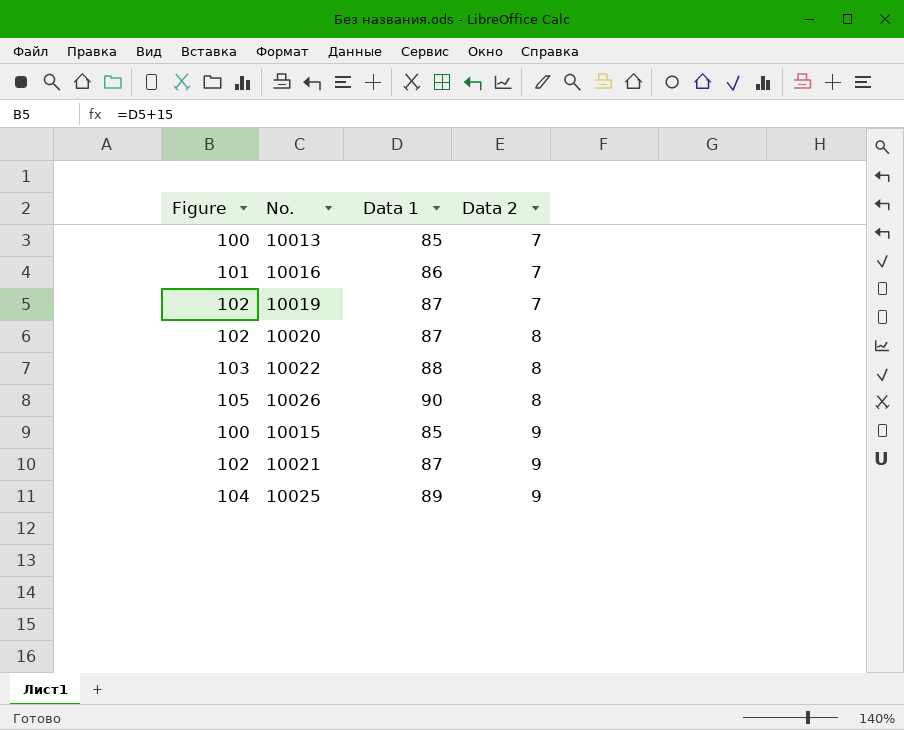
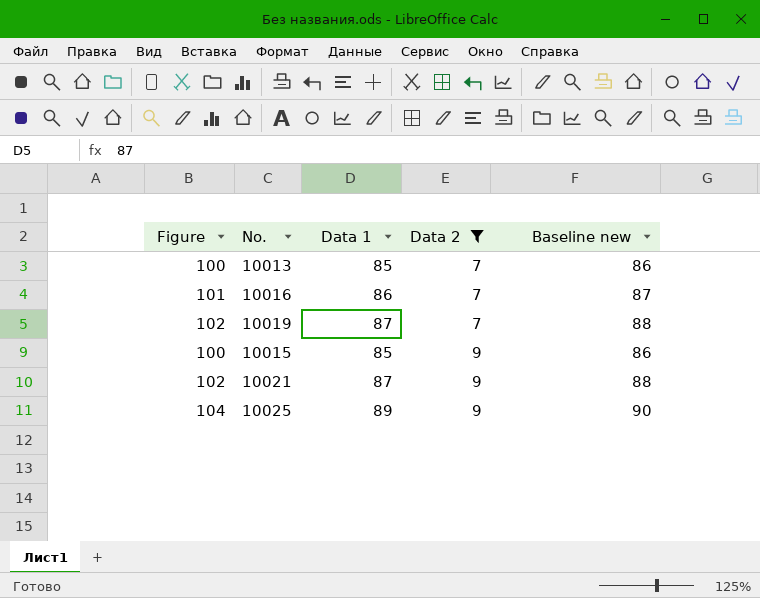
filter: none -> Data 2 != 8
column Baseline new | formula: none -> [Data 1] + 1

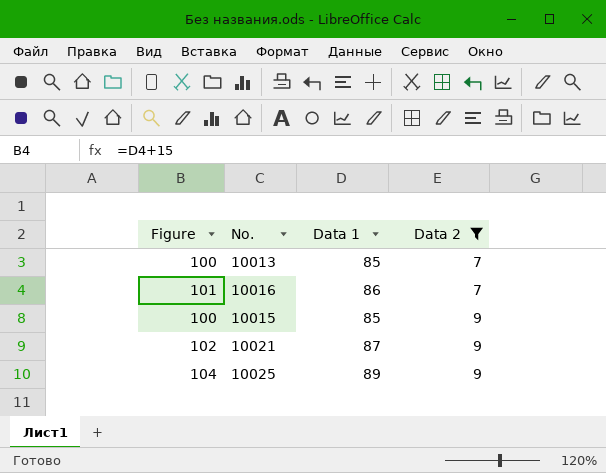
column Baseline new | formula: [Data 1] + 1 -> none
row 10019: 102 | 87 | 7 | 88 -> none

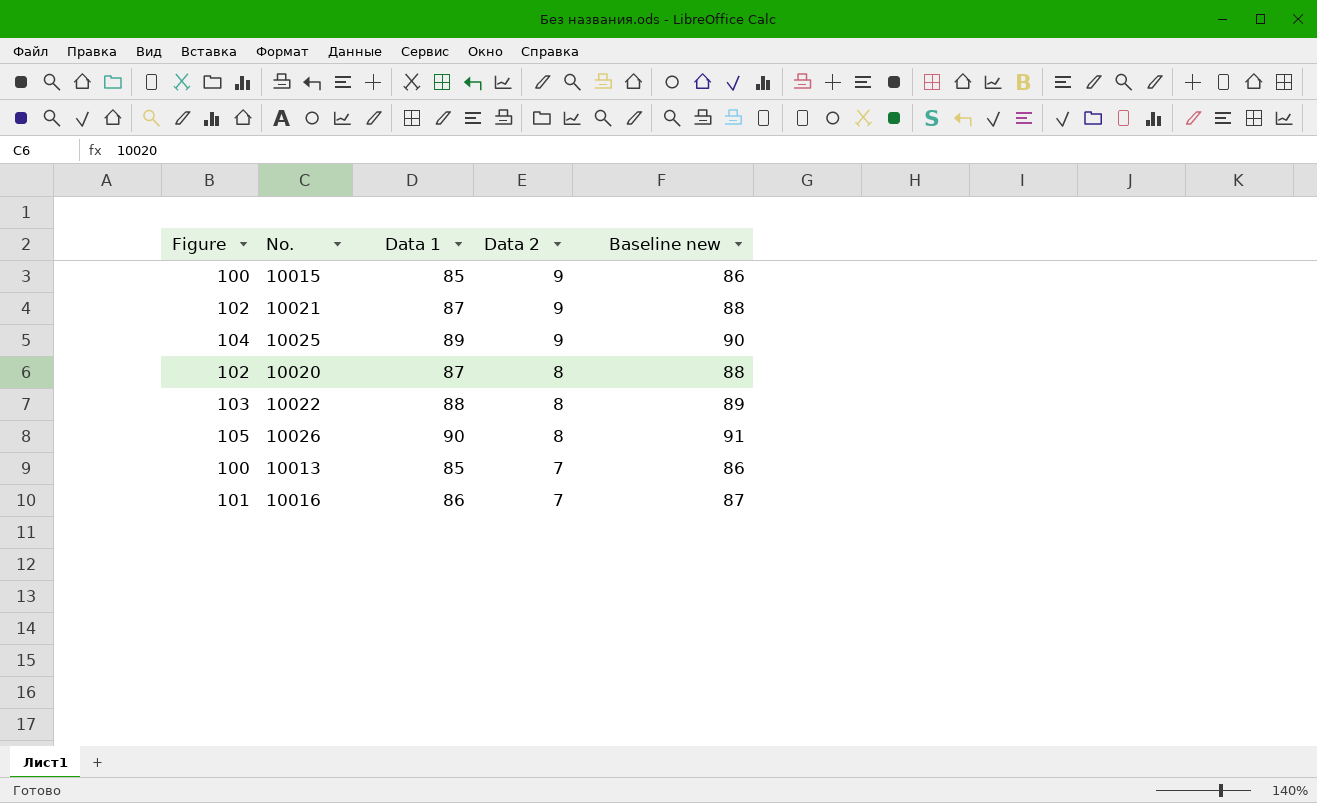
filter: Data 2 != 8 -> none
row order: Data 2 ascending -> Data 2 descending
column Baseline new | formula: none -> [Data 1] + 1

